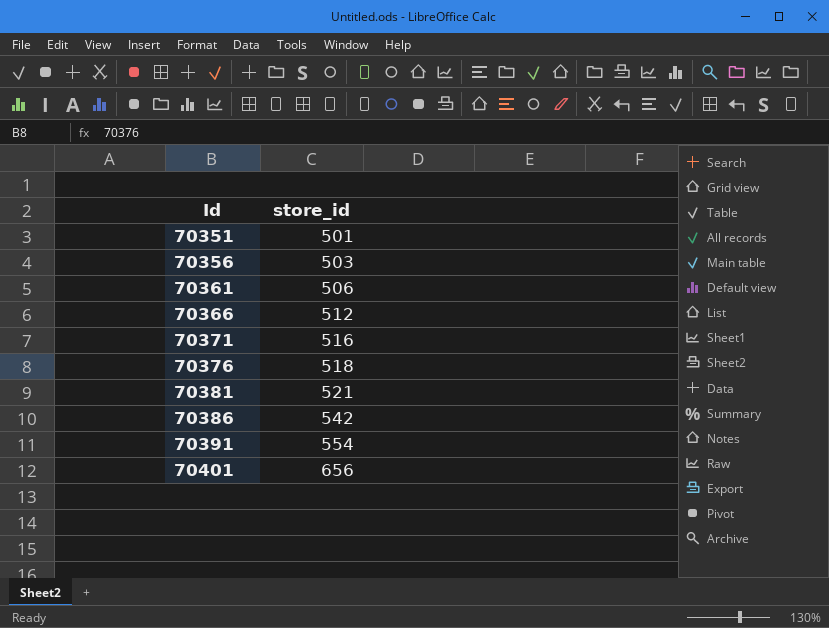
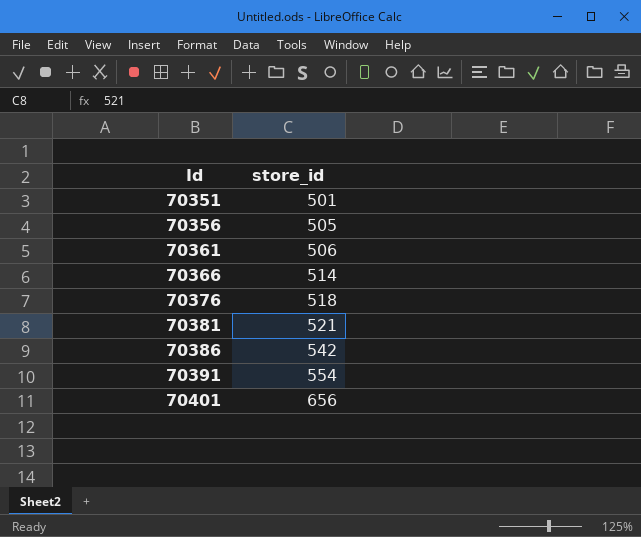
row 70371: 516 -> none
70356 | store_id: 503 -> 505
70366 | store_id: 512 -> 514

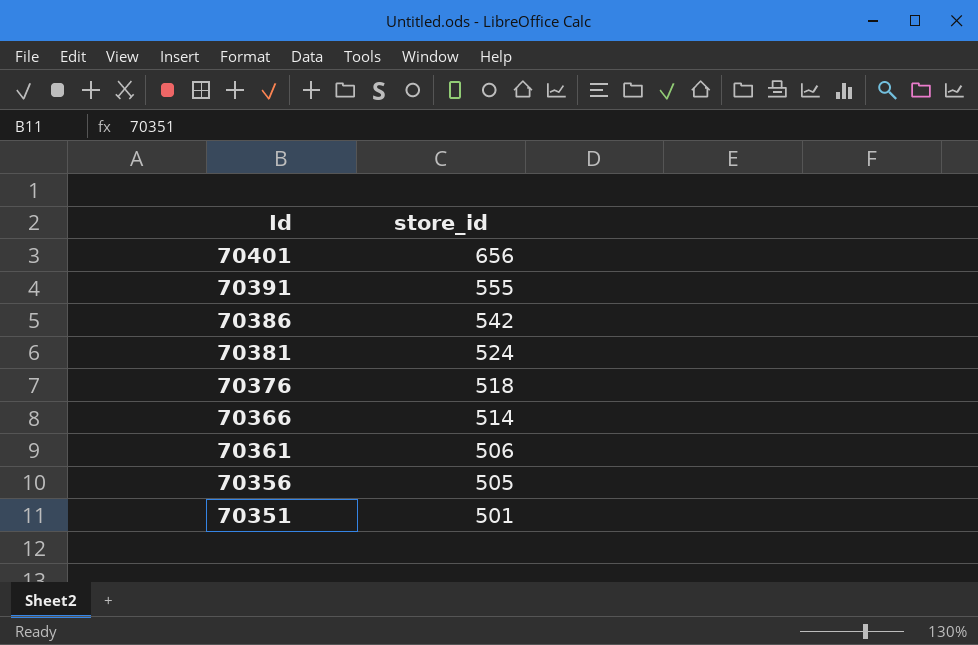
row order: Id ascending -> Id descending
70391 | store_id: 554 -> 555
70381 | store_id: 521 -> 524

